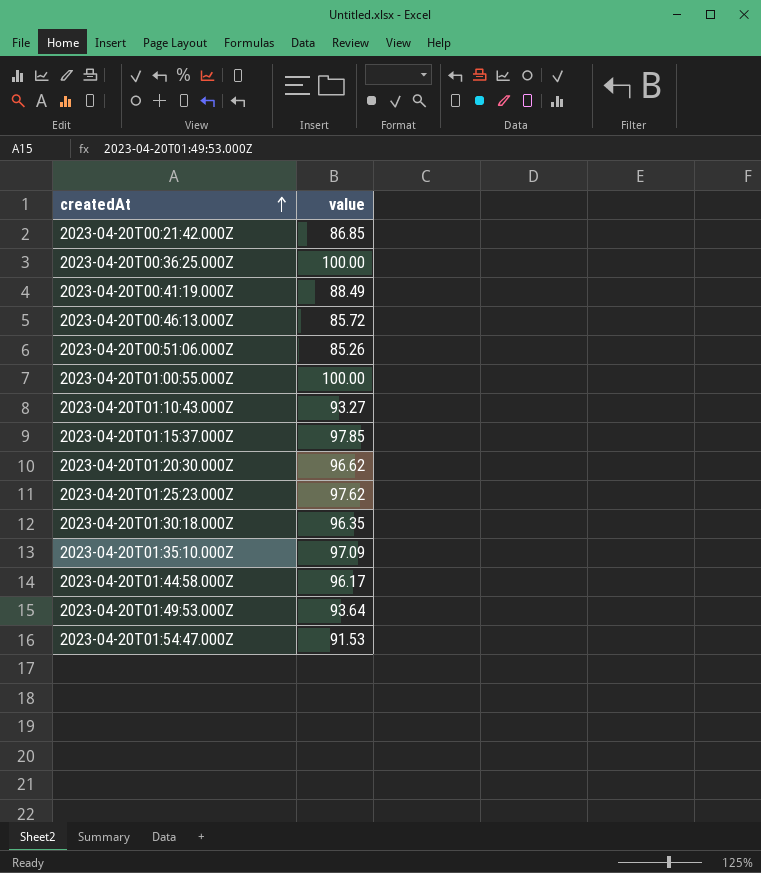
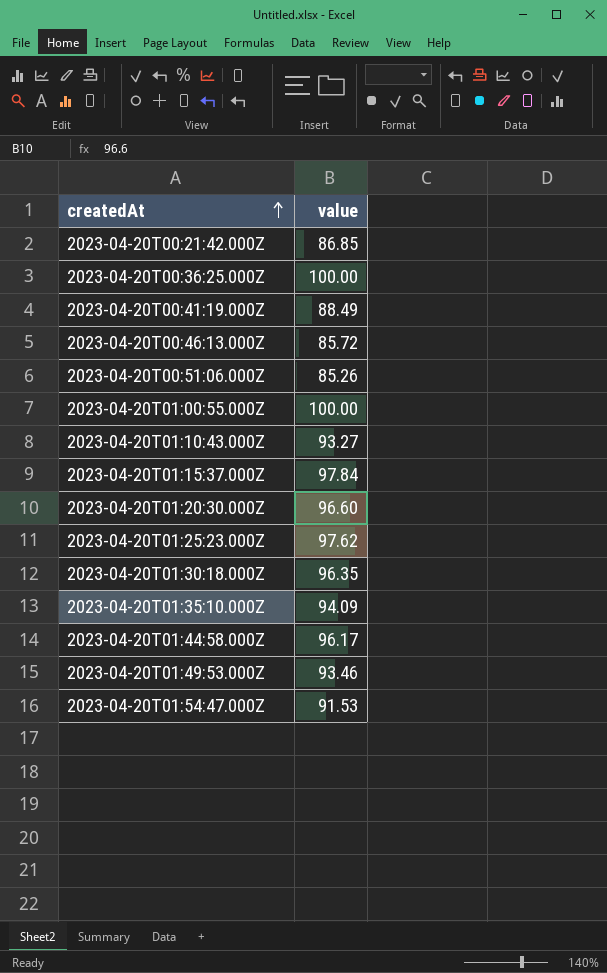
2023-04-20T01:15:37.000Z | value: 97.85 -> 97.84
2023-04-20T01:20:30.000Z | value: 96.62 -> 96.60
2023-04-20T01:35:10.000Z | value: 97.09 -> 94.09
2023-04-20T01:49:53.000Z | value: 93.64 -> 93.46

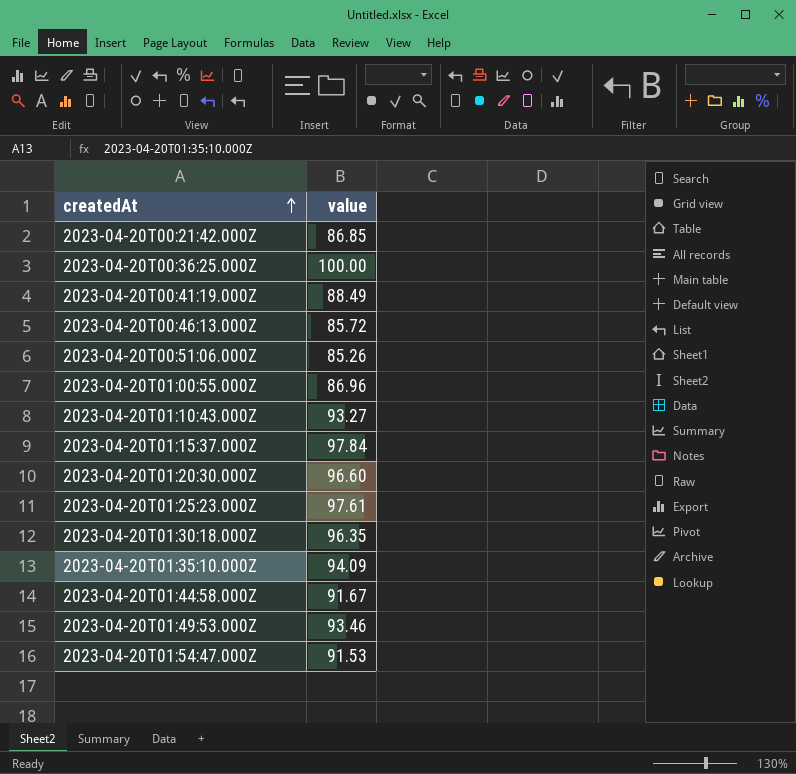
2023-04-20T01:00:55.000Z | value: 100.00 -> 86.96
2023-04-20T01:25:23.000Z | value: 97.62 -> 97.61
2023-04-20T01:44:58.000Z | value: 96.17 -> 91.67

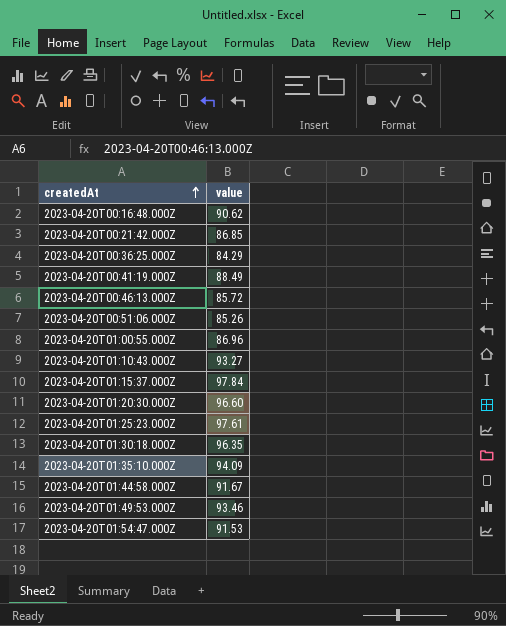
row 2023-04-20T00:16:48.000Z: none -> 90.62
2023-04-20T00:36:25.000Z | value: 100.00 -> 84.29

